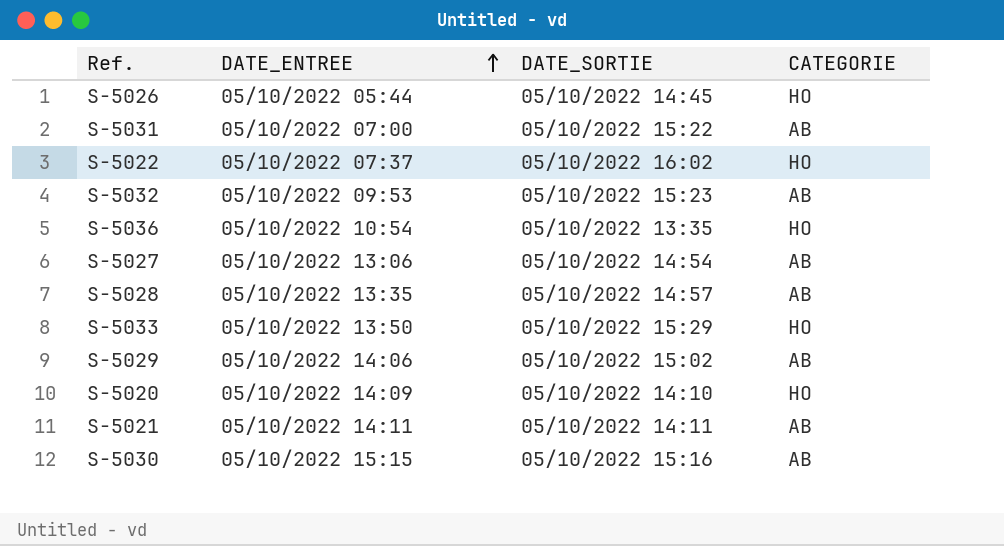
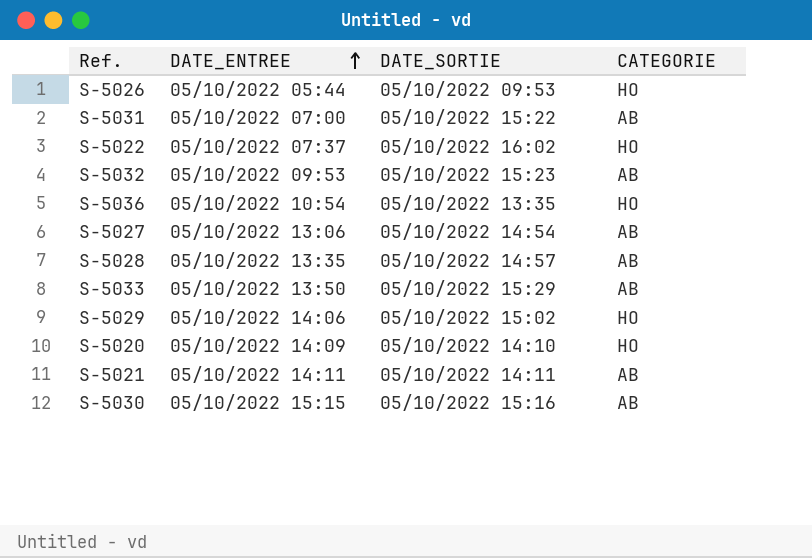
S-5026 | DATE_SORTIE: 05/10/2022 14:45 -> 05/10/2022 09:53
S-5033 | CATEGORIE: HO -> AB
S-5029 | CATEGORIE: AB -> HO

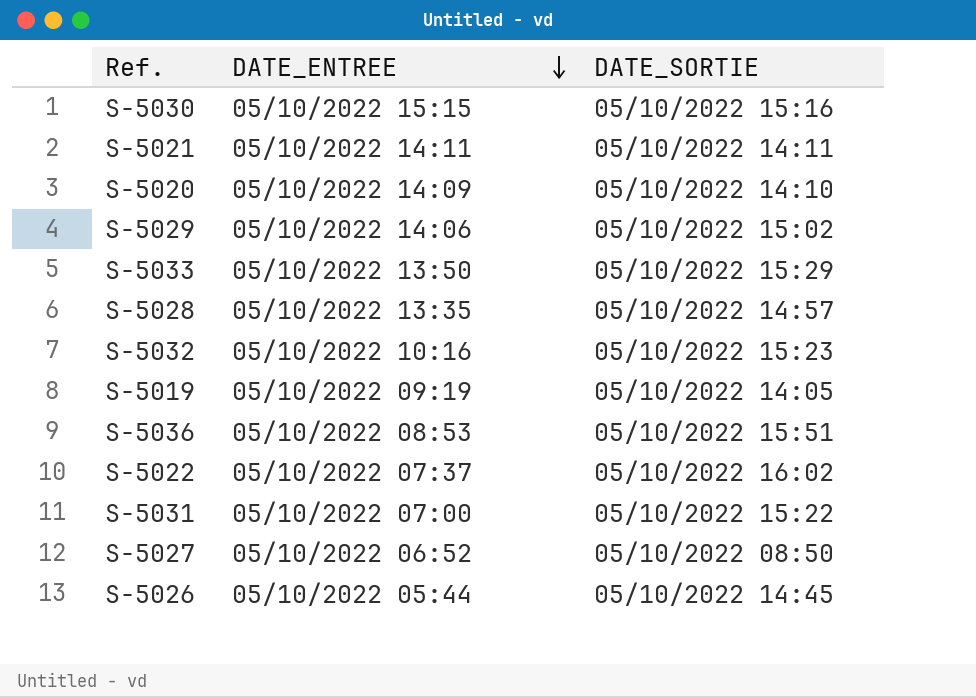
row order: DATE_ENTREE ascending -> DATE_ENTREE descending
column CATEGORIE | position: 4 -> none
S-5032 | DATE_ENTREE: 05/10/2022 09:53 -> 05/10/2022 10:16
row S-5019: none -> 05/10/2022 09:19 | 05/10/2022 14:05
S-5036 | DATE_ENTREE: 05/10/2022 10:54 -> 05/10/2022 08:53
S-5036 | DATE_SORTIE: 05/10/2022 13:35 -> 05/10/2022 15:51
S-5027 | DATE_ENTREE: 05/10/2022 13:06 -> 05/10/2022 06:52
S-5027 | DATE_SORTIE: 05/10/2022 14:54 -> 05/10/2022 08:50
S-5026 | DATE_SORTIE: 05/10/2022 09:53 -> 05/10/2022 14:45

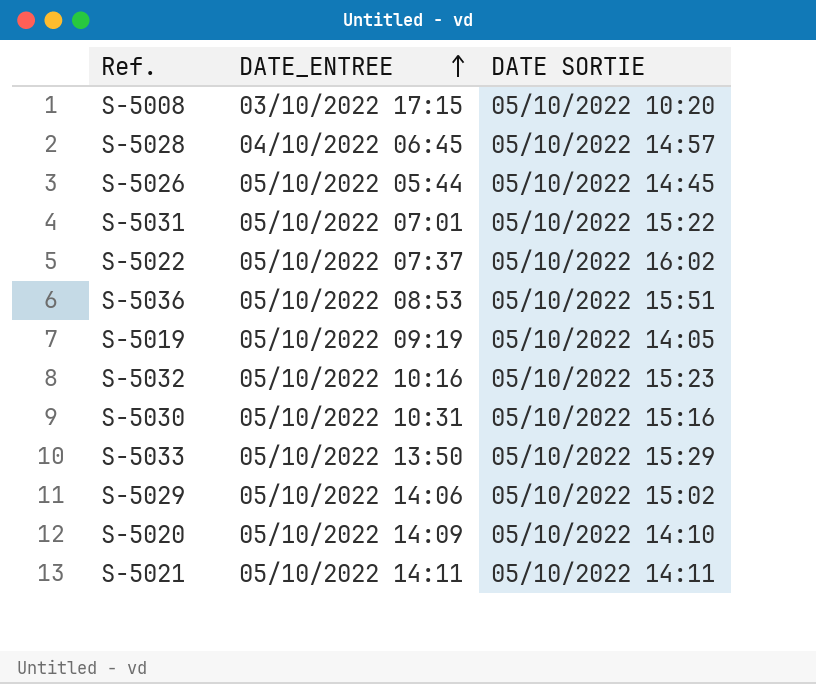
row order: DATE_ENTREE descending -> DATE_ENTREE ascending
column name: DATE_SORTIE -> DATE SORTIE
row S-5027: 05/10/2022 06:52 | 05/10/2022 08:50 -> none
row S-5008: none -> 03/10/2022 17:15 | 05/10/2022 10:20
S-5028 | DATE_ENTREE: 05/10/2022 13:35 -> 04/10/2022 06:45
S-5031 | DATE_ENTREE: 05/10/2022 07:00 -> 05/10/2022 07:01
S-5030 | DATE_ENTREE: 05/10/2022 15:15 -> 05/10/2022 10:31

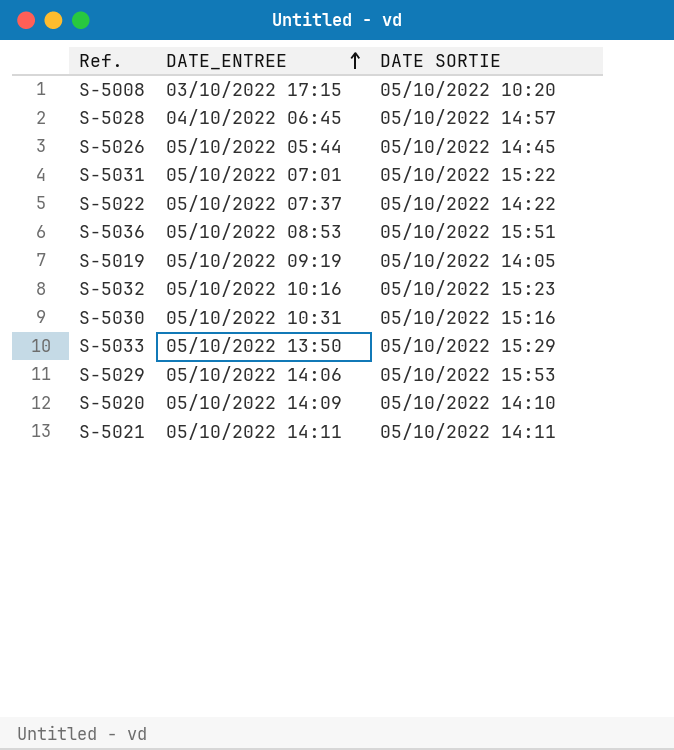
S-5022 | DATE SORTIE: 05/10/2022 16:02 -> 05/10/2022 14:22
S-5029 | DATE SORTIE: 05/10/2022 15:02 -> 05/10/2022 15:53

